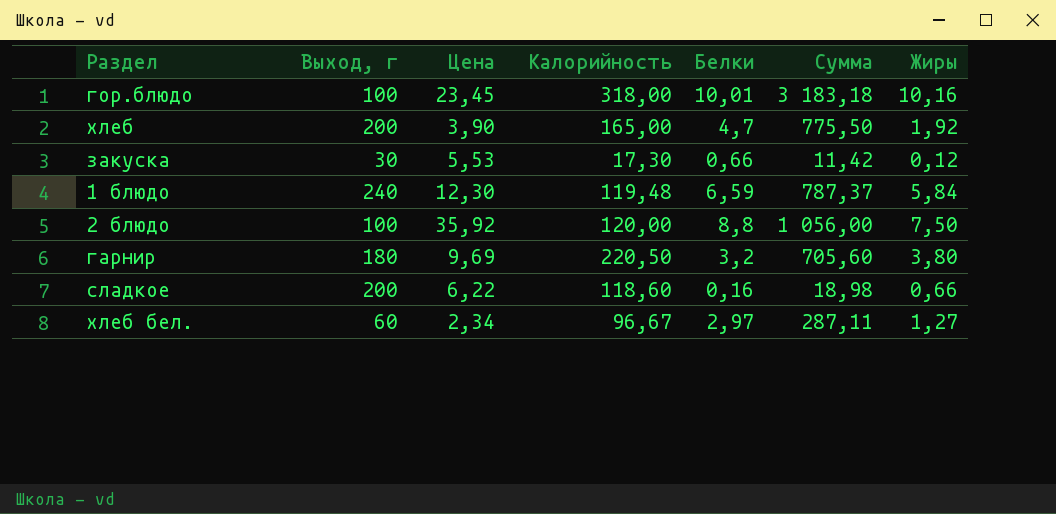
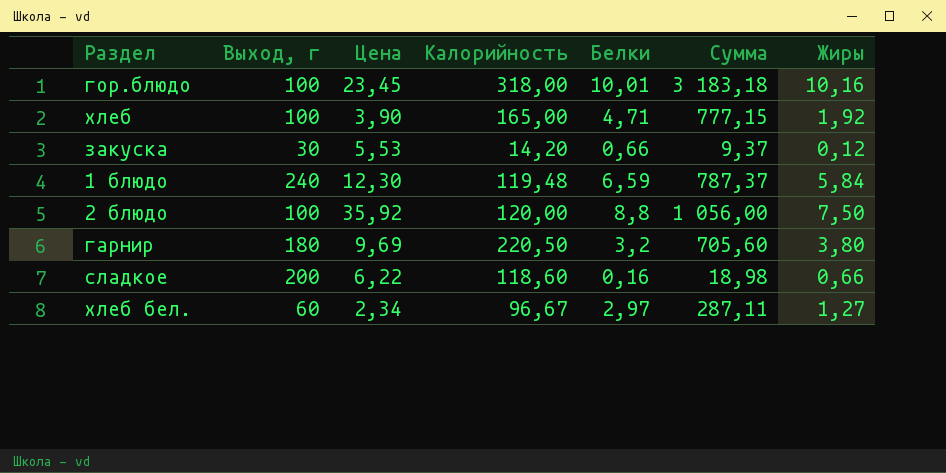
хлеб | Выход, г: 200 -> 100
хлеб | Белки: 4,7 -> 4,71
хлеб | Сумма: 775,50 -> 777,15
закуска | Калорийность: 17,30 -> 14,20
закуска | Сумма: 11,42 -> 9,37

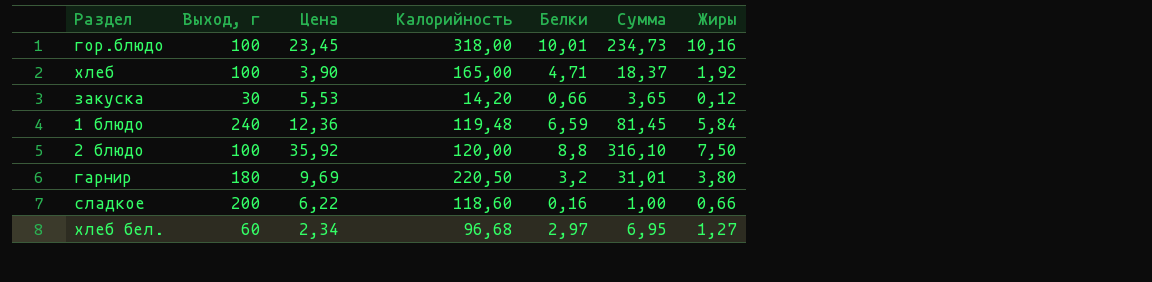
column Сумма | formula: [Калорийность] * [Белки] -> [Цена] * [Белки]
1 блюдо | Цена: 12,30 -> 12,36
хлеб бел. | Калорийность: 96,67 -> 96,68

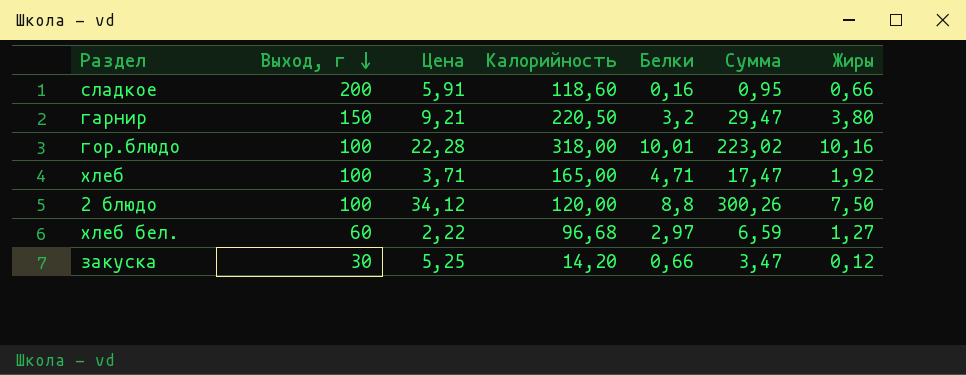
row order: none -> Выход, г descending
row 1 блюдо: 240 | 12,36 | 119,48 | 6,59 | 81,45 | 5,84 -> none
сладкое | Цена: 6,22 -> 5,91
сладкое | Сумма: 1,00 -> 0,95
гарнир | Выход, г: 180 -> 150
гарнир | Цена: 9,69 -> 9,21
гарнир | Сумма: 31,01 -> 29,47
гор.блюдо | Цена: 23,45 -> 22,28
гор.блюдо | Сумма: 234,73 -> 223,02
хлеб | Цена: 3,90 -> 3,71
хлеб | Сумма: 18,37 -> 17,47
2 блюдо | Цена: 35,92 -> 34,12
2 блюдо | Сумма: 316,10 -> 300,26
хлеб бел. | Цена: 2,34 -> 2,22
хлеб бел. | Сумма: 6,95 -> 6,59
закуска | Цена: 5,53 -> 5,25
закуска | Сумма: 3,65 -> 3,47

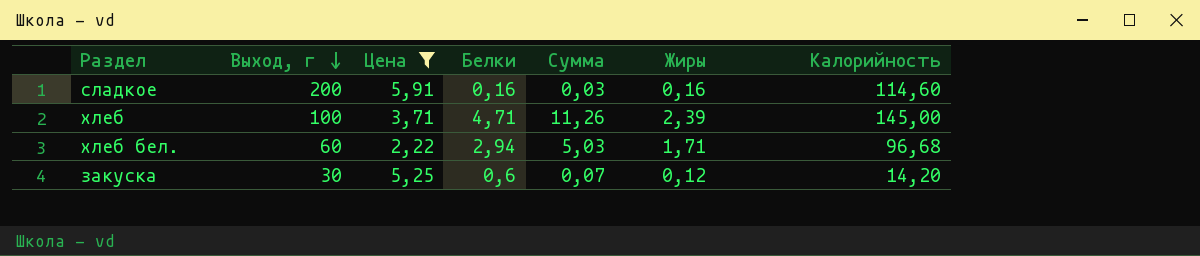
filter: none -> Цена <= 5,91
column Сумма | formula: [Цена] * [Белки] -> [Белки] * [Жиры]
column Калорийность | position: 4 -> 7
сладкое | Жиры: 0,66 -> 0,16
сладкое | Калорийность: 118,60 -> 114,60
хлеб | Жиры: 1,92 -> 2,39
хлеб | Калорийность: 165,00 -> 145,00
хлеб бел. | Белки: 2,97 -> 2,94
хлеб бел. | Жиры: 1,27 -> 1,71
закуска | Белки: 0,66 -> 0,6

